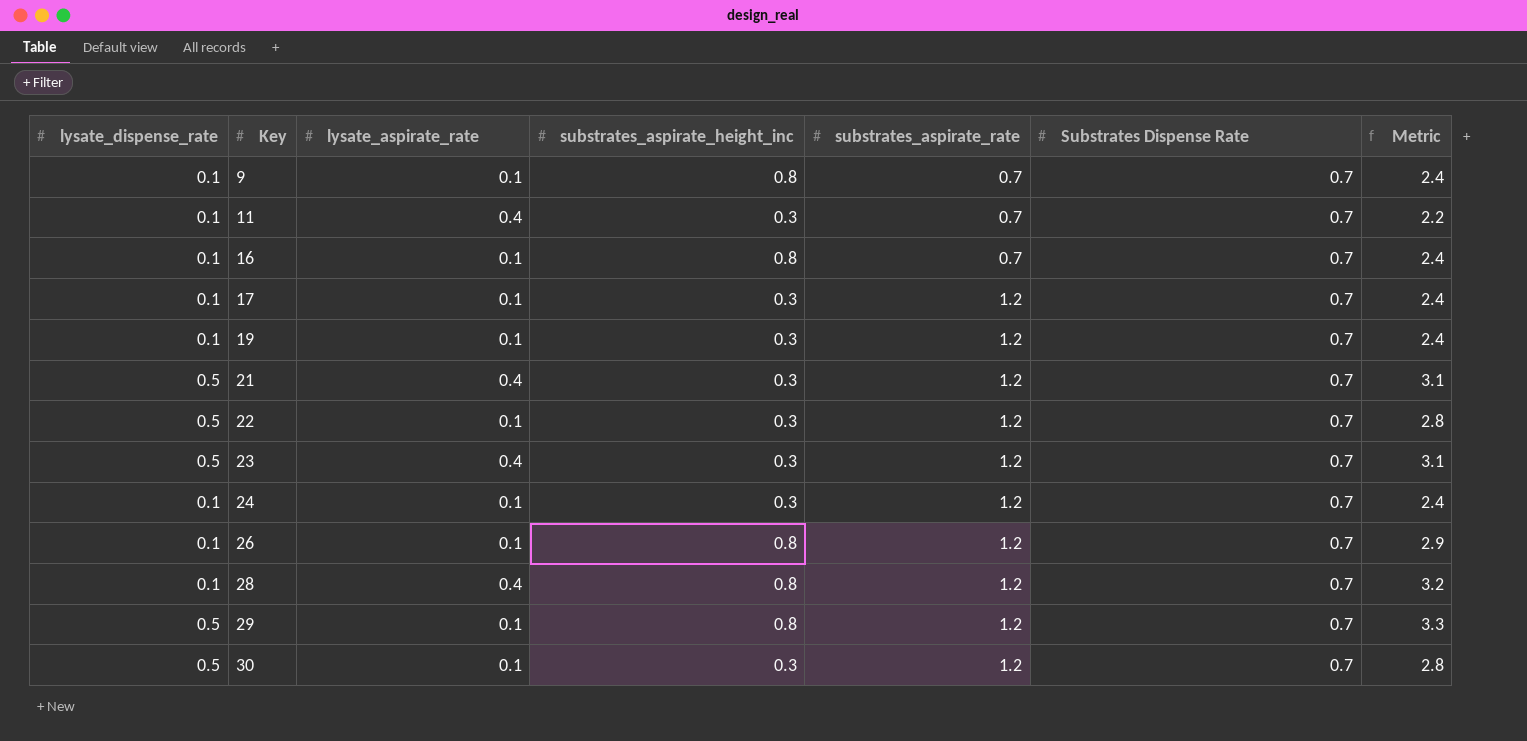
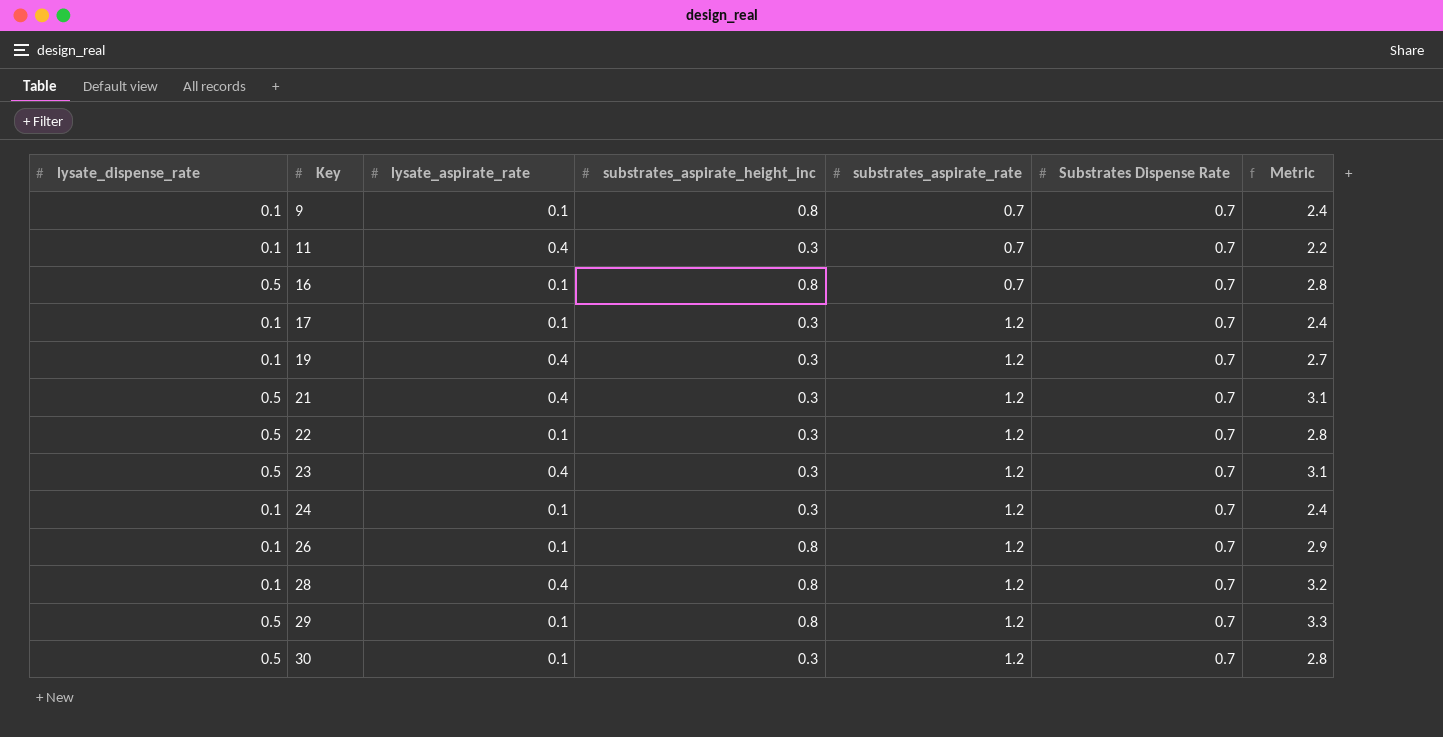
16 | lysate_dispense_rate: 0.1 -> 0.5
16 | Metric: 2.4 -> 2.8
19 | lysate_aspirate_rate: 0.1 -> 0.4
19 | Metric: 2.4 -> 2.7

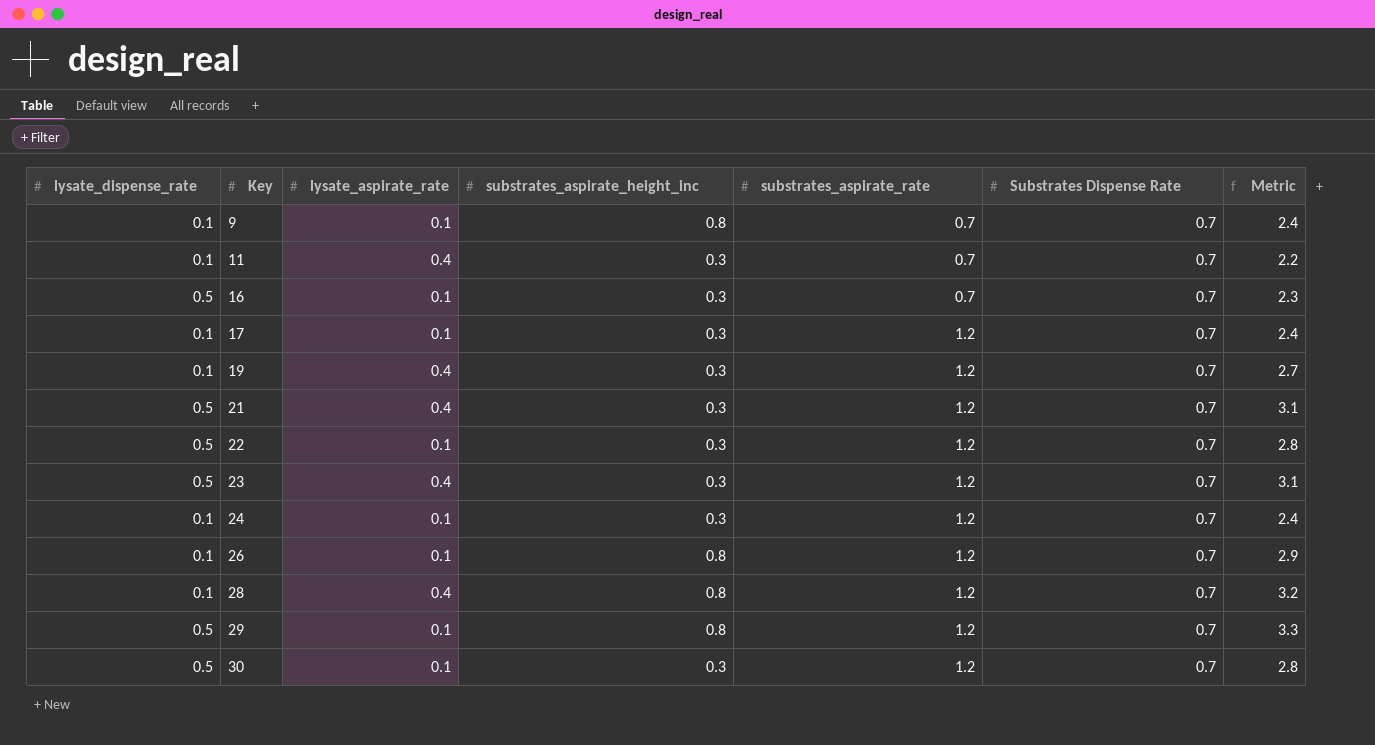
16 | substrates_aspirate_height_inc: 0.8 -> 0.3
16 | Metric: 2.8 -> 2.3

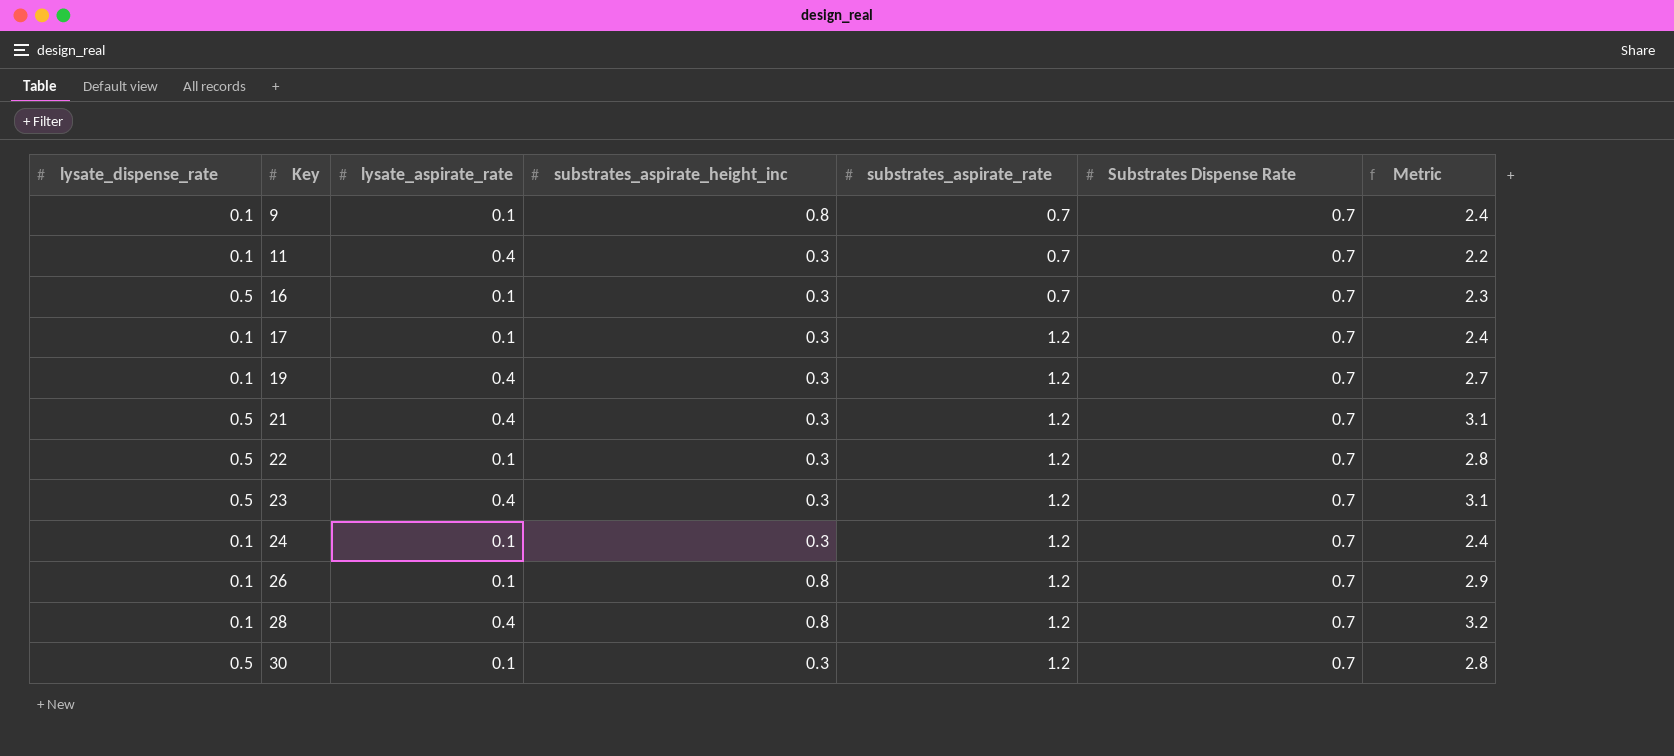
row 29: 0.5 | 0.1 | 0.8 | 1.2 | 0.7 | 3.3 -> none

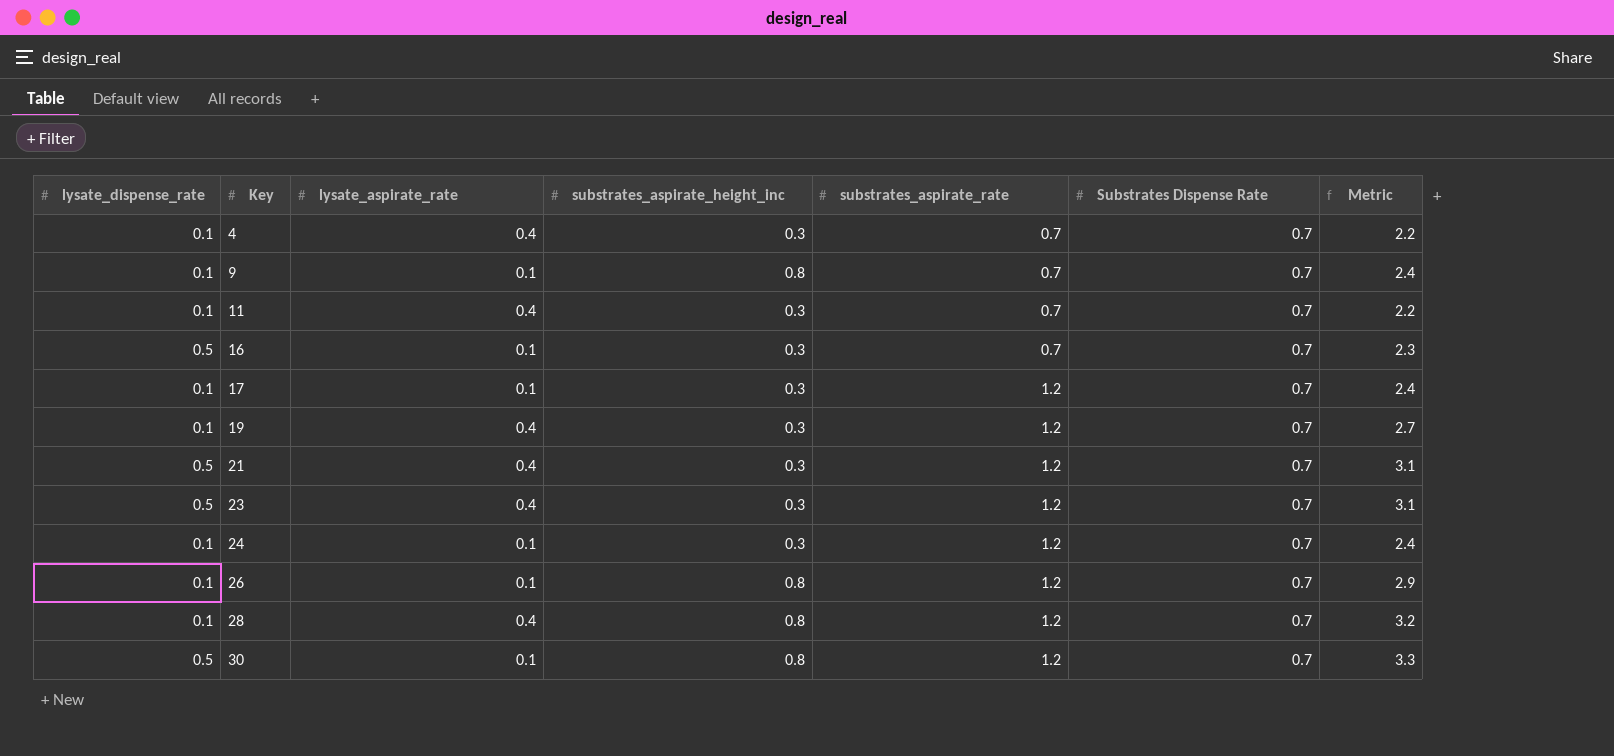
row 22: 0.5 | 0.1 | 0.3 | 1.2 | 0.7 | 2.8 -> none
row 4: none -> 0.1 | 0.4 | 0.3 | 0.7 | 0.7 | 2.2
30 | substrates_aspirate_height_inc: 0.3 -> 0.8
30 | Metric: 2.8 -> 3.3

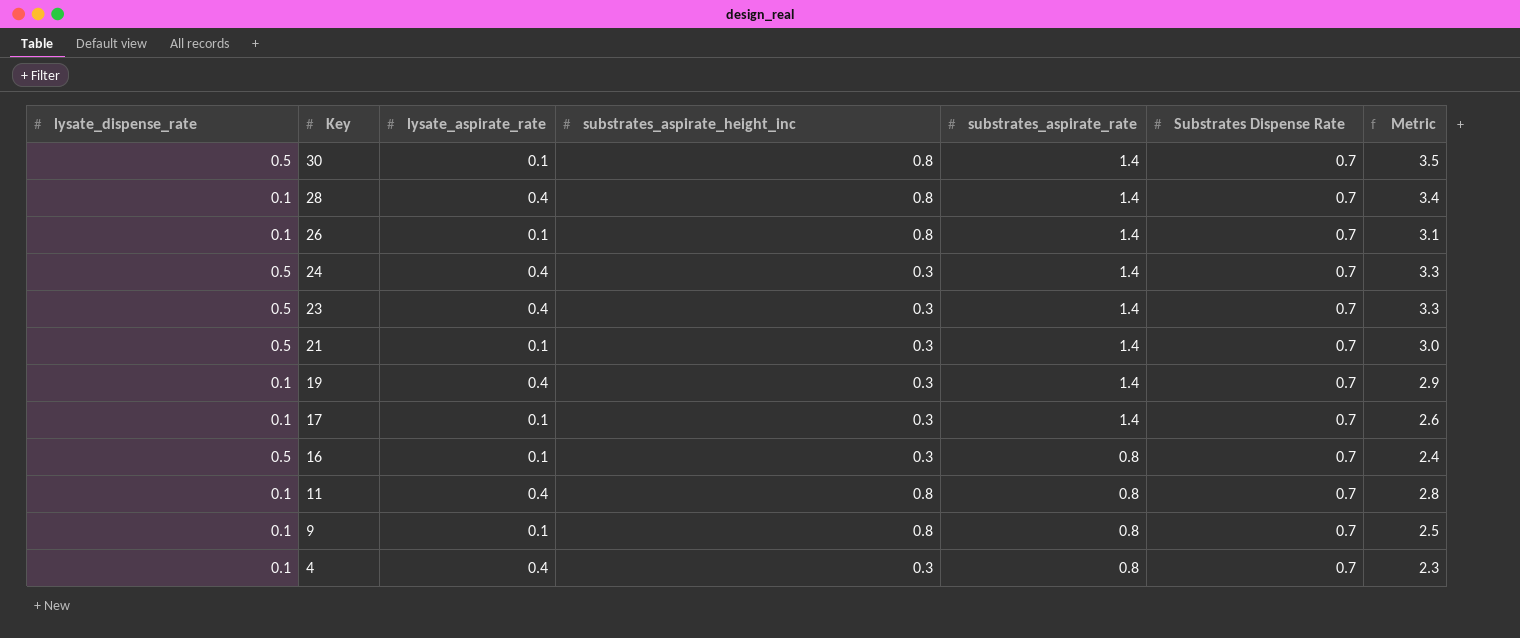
row order: Key ascending -> Key descending
30 | substrates_aspirate_rate: 1.2 -> 1.4
30 | Metric: 3.3 -> 3.5
28 | substrates_aspirate_rate: 1.2 -> 1.4
28 | Metric: 3.2 -> 3.4
26 | substrates_aspirate_rate: 1.2 -> 1.4
26 | Metric: 2.9 -> 3.1
24 | lysate_dispense_rate: 0.1 -> 0.5
24 | lysate_aspirate_rate: 0.1 -> 0.4
24 | substrates_aspirate_rate: 1.2 -> 1.4
24 | Metric: 2.4 -> 3.3
23 | substrates_aspirate_rate: 1.2 -> 1.4
23 | Metric: 3.1 -> 3.3
21 | lysate_aspirate_rate: 0.4 -> 0.1
21 | substrates_aspirate_rate: 1.2 -> 1.4
21 | Metric: 3.1 -> 3.0
19 | substrates_aspirate_rate: 1.2 -> 1.4
19 | Metric: 2.7 -> 2.9
17 | substrates_aspirate_rate: 1.2 -> 1.4
17 | Metric: 2.4 -> 2.6
16 | substrates_aspirate_rate: 0.7 -> 0.8
16 | Metric: 2.3 -> 2.4
11 | substrates_aspirate_height_inc: 0.3 -> 0.8
11 | substrates_aspirate_rate: 0.7 -> 0.8
11 | Metric: 2.2 -> 2.8
9 | substrates_aspirate_rate: 0.7 -> 0.8
9 | Metric: 2.4 -> 2.5
4 | substrates_aspirate_rate: 0.7 -> 0.8
4 | Metric: 2.2 -> 2.3

